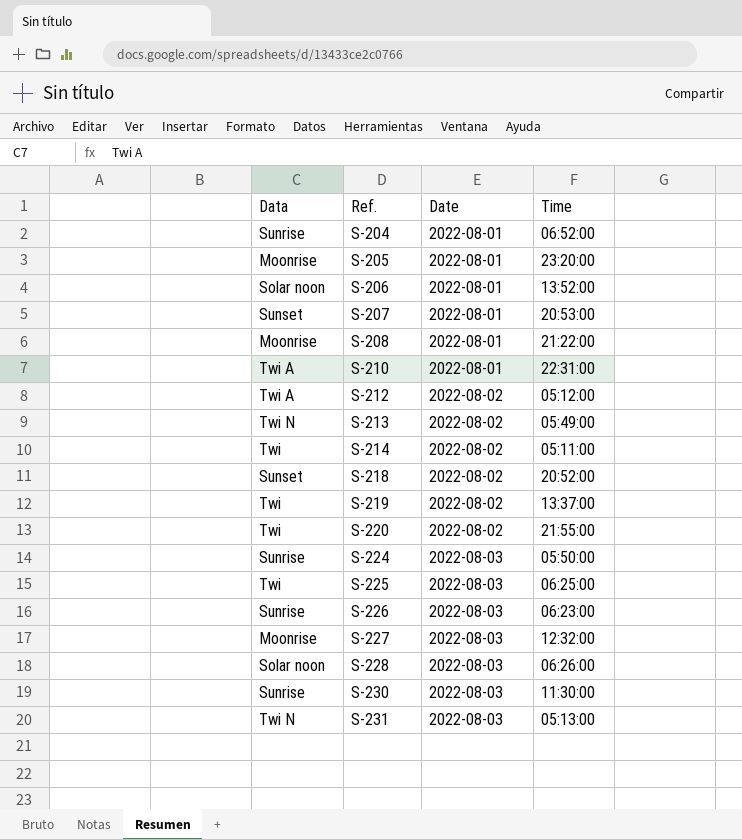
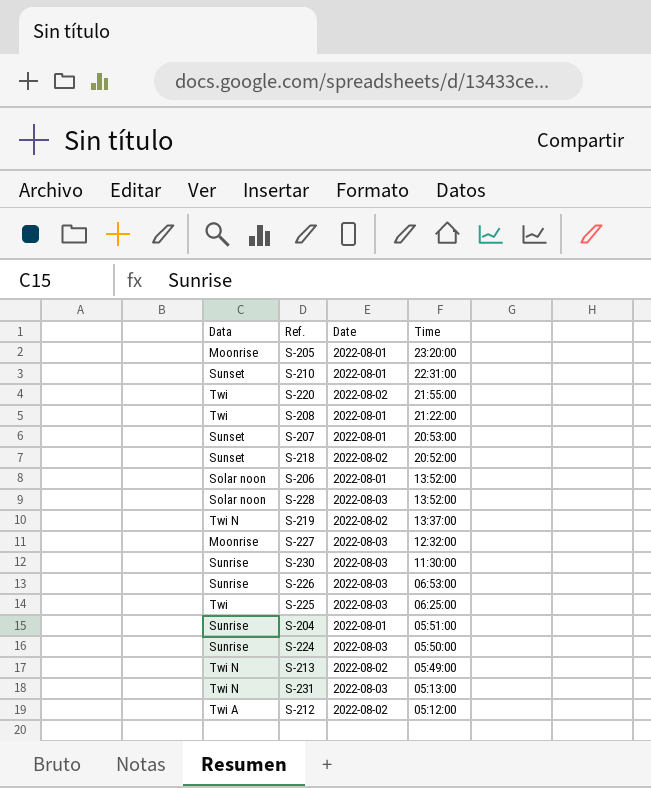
row order: Ref. ascending -> Time descending
row S-214: Twi | 2022-08-02 | 05:11:00 -> none
S-210 | Data: Twi A -> Sunset
S-208 | Data: Moonrise -> Twi
S-228 | Time: 06:26:00 -> 13:52:00
S-219 | Data: Twi -> Twi N
S-226 | Time: 06:23:00 -> 06:53:00
S-204 | Time: 06:52:00 -> 05:51:00

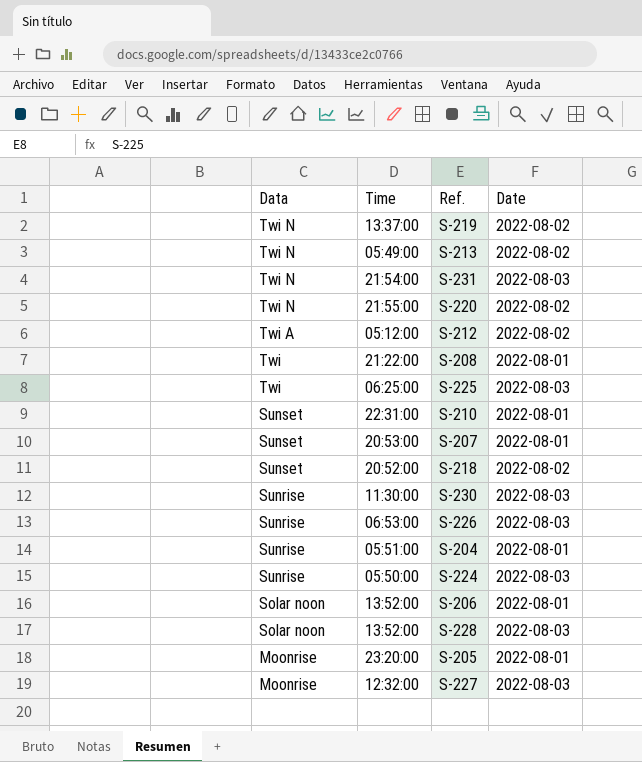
row order: Time descending -> Data descending
column Time | position: 4 -> 2
S-231 | Time: 05:13:00 -> 21:54:00
S-220 | Data: Twi -> Twi N

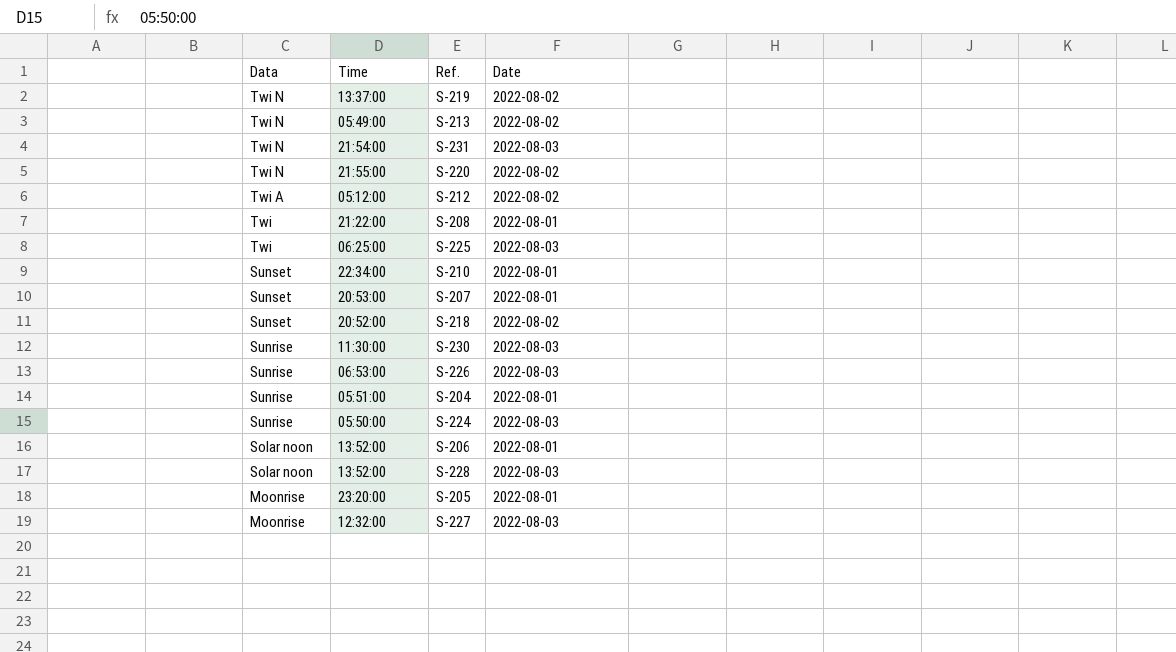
S-210 | Time: 22:31:00 -> 22:34:00

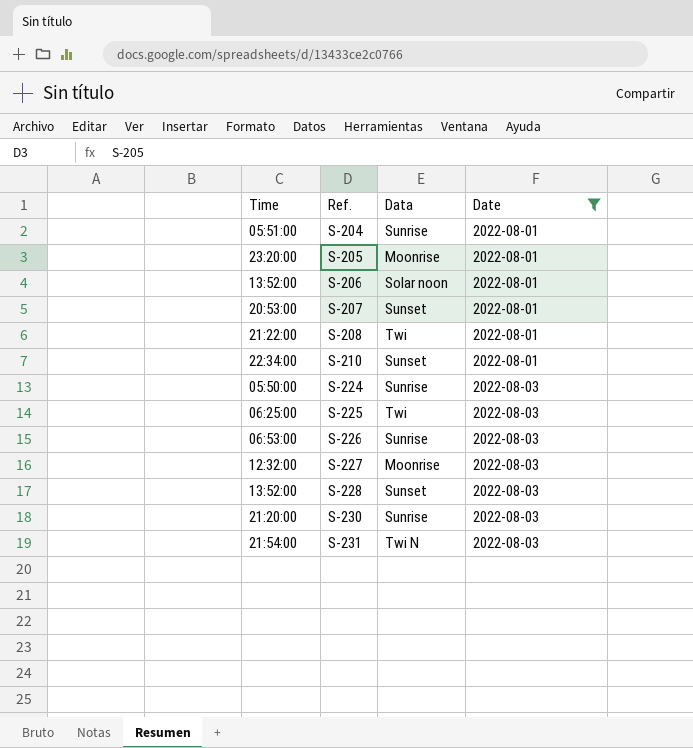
filter: none -> Date != 2022-08-02
row order: Data descending -> Ref. ascending
column Data | position: 1 -> 3
S-228 | Data: Solar noon -> Sunset
S-230 | Time: 11:30:00 -> 21:20:00

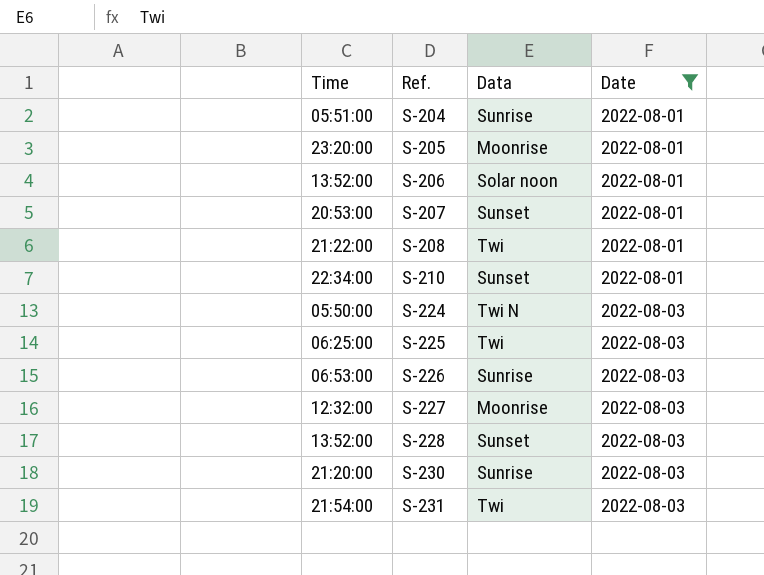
S-224 | Data: Sunrise -> Twi N
S-231 | Data: Twi N -> Twi

